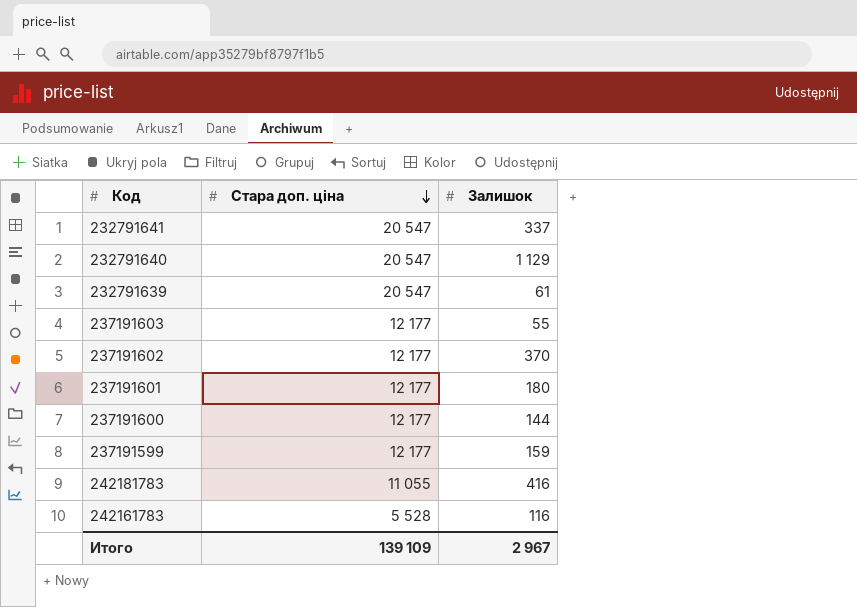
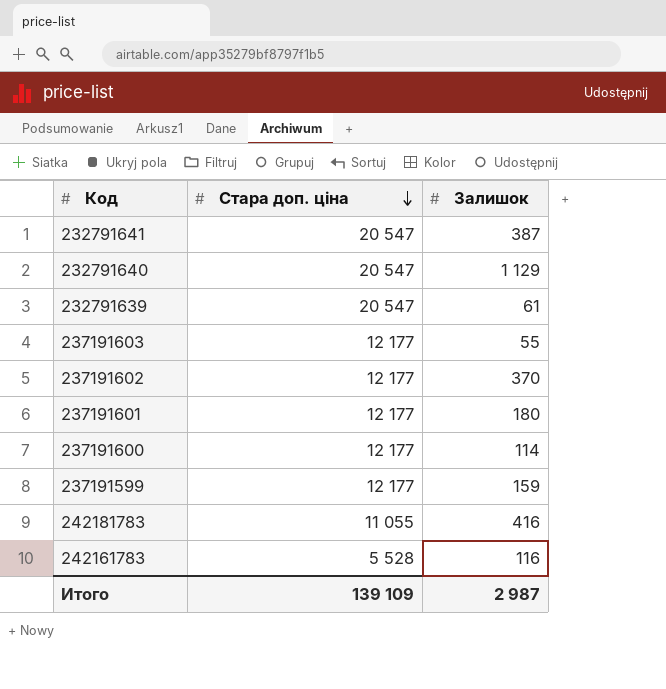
232791641 | Залишок: 337 -> 387
237191600 | Залишок: 144 -> 114
Итого | Залишок: 2 967 -> 2 987

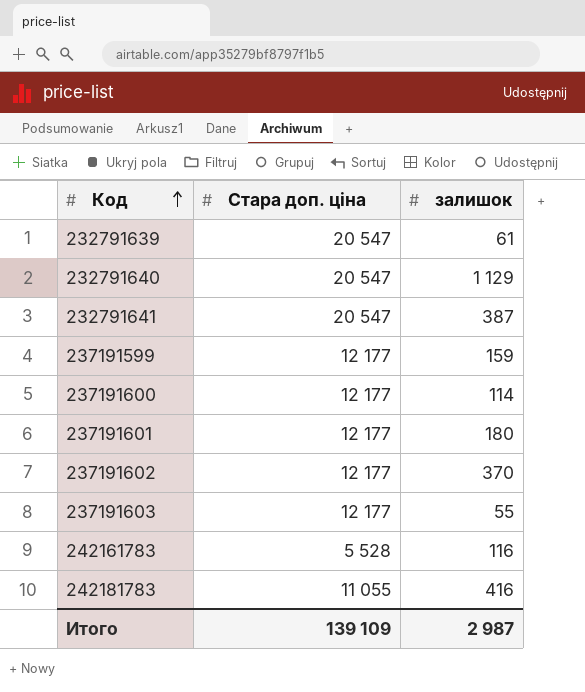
row order: Стара доп. ціна descending -> Код ascending
column name: Залишок -> залишок

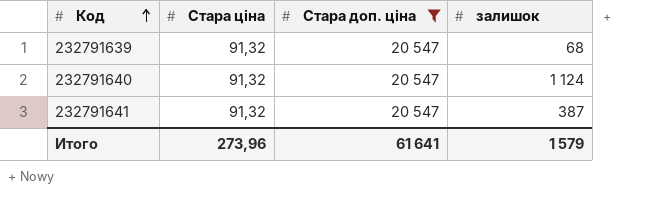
filter: none -> Стара доп. ціна = 20 547
column Стара ціна | position: none -> 2
232791639 | залишок: 61 -> 68
232791640 | залишок: 1 129 -> 1 124
Итого | Стара доп. ціна: 139 109 -> 61 641
Итого | залишок: 2 987 -> 1 579

